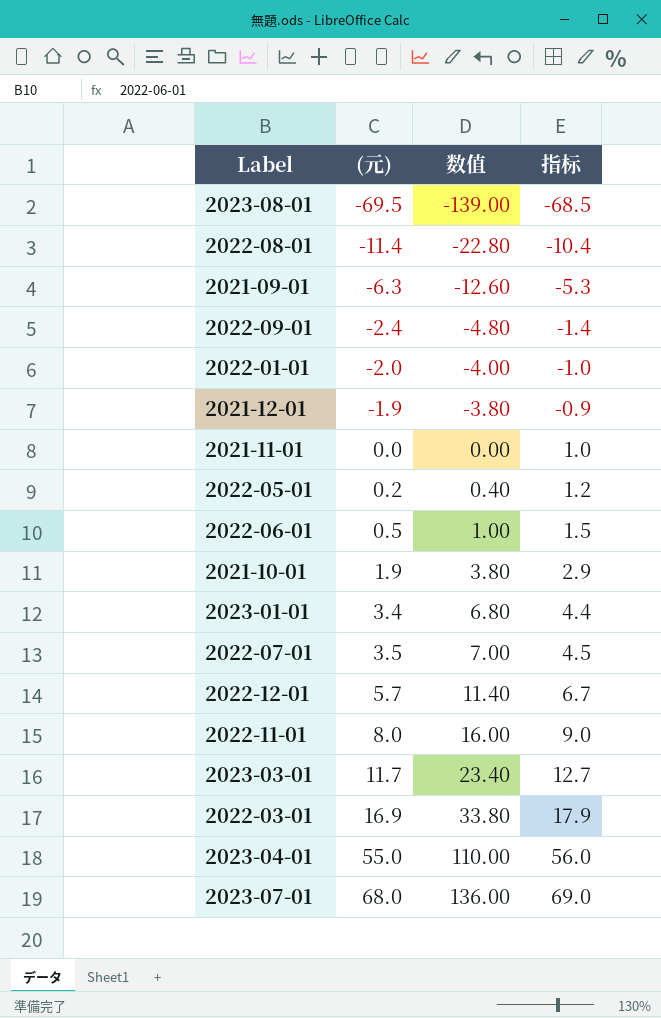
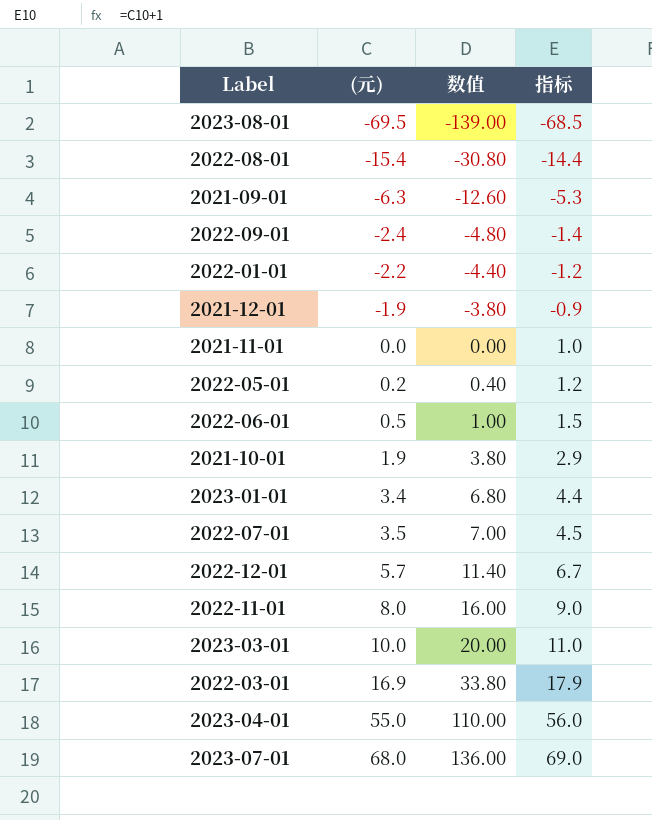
2022-08-01 | (元): -11.4 -> -15.4
2022-08-01 | 数值: -22.80 -> -30.80
2022-08-01 | 指标: -10.4 -> -14.4
2022-01-01 | (元): -2.0 -> -2.2
2022-01-01 | 数值: -4.00 -> -4.40
2022-01-01 | 指标: -1.0 -> -1.2
2023-03-01 | (元): 11.7 -> 10.0
2023-03-01 | 数值: 23.40 -> 20.00
2023-03-01 | 指标: 12.7 -> 11.0

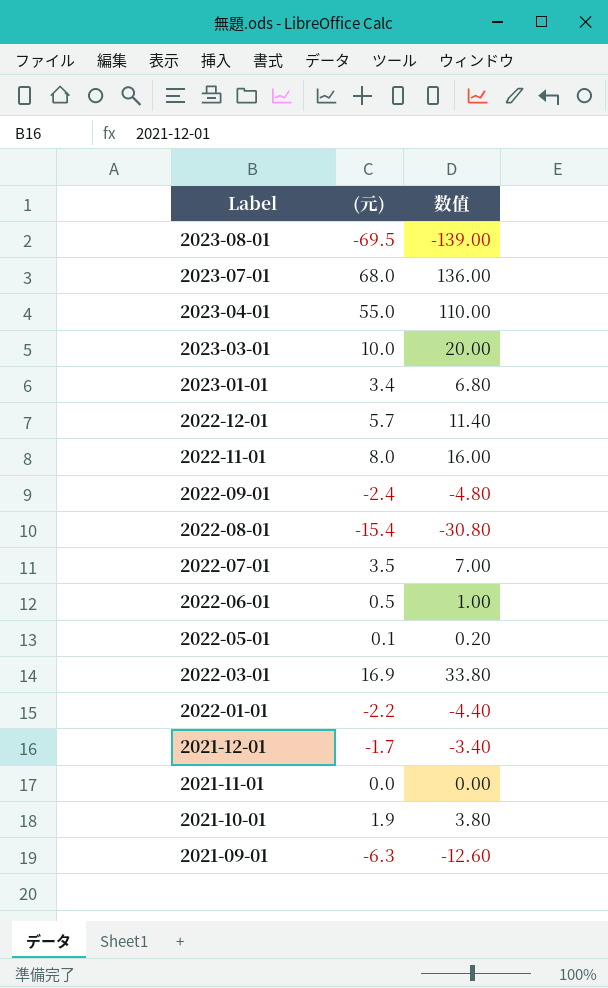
row order: (元) ascending -> Label descending
column 指标 | formula: [(元)] + 1 -> none
2022-05-01 | (元): 0.2 -> 0.1
2022-05-01 | 数值: 0.40 -> 0.20
2021-12-01 | (元): -1.9 -> -1.7
2021-12-01 | 数值: -3.80 -> -3.40

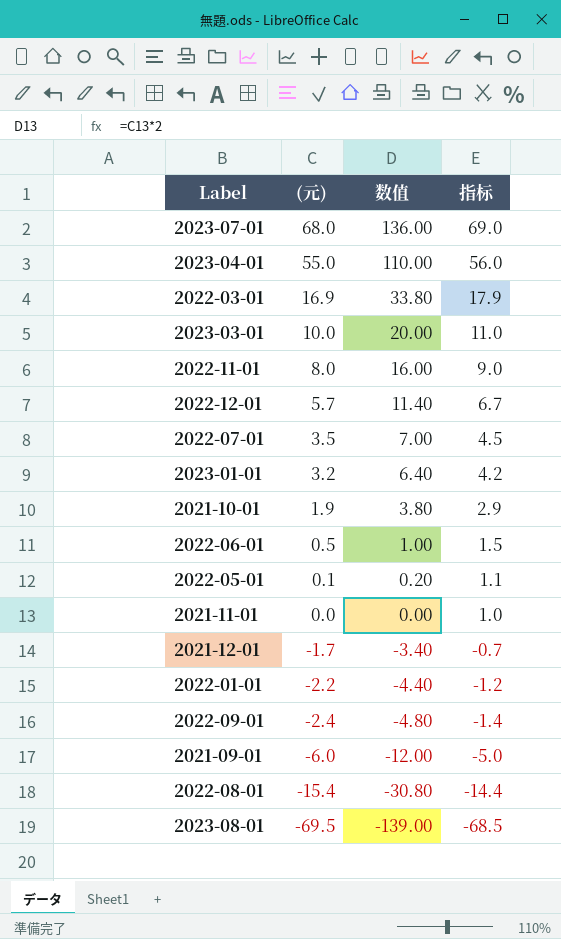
row order: Label descending -> (元) descending
column 指标 | formula: none -> [(元)] + 1
2023-01-01 | (元): 3.4 -> 3.2
2023-01-01 | 数值: 6.80 -> 6.40
2021-09-01 | (元): -6.3 -> -6.0
2021-09-01 | 数值: -12.60 -> -12.00

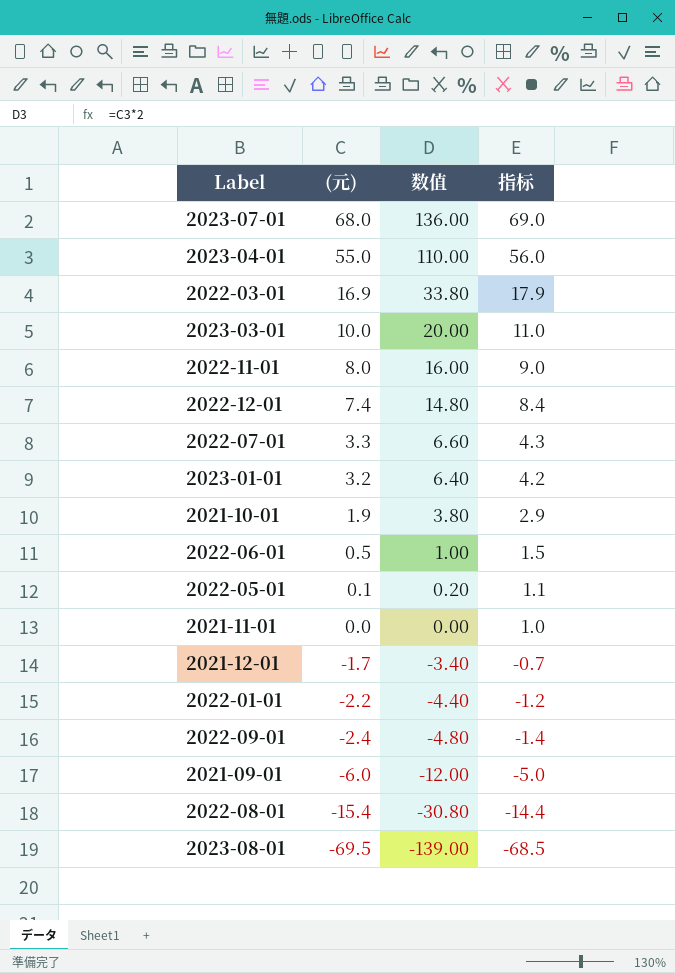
2022-12-01 | (元): 5.7 -> 7.4
2022-12-01 | 数值: 11.40 -> 14.80
2022-12-01 | 指标: 6.7 -> 8.4
2022-07-01 | (元): 3.5 -> 3.3
2022-07-01 | 数值: 7.00 -> 6.60
2022-07-01 | 指标: 4.5 -> 4.3

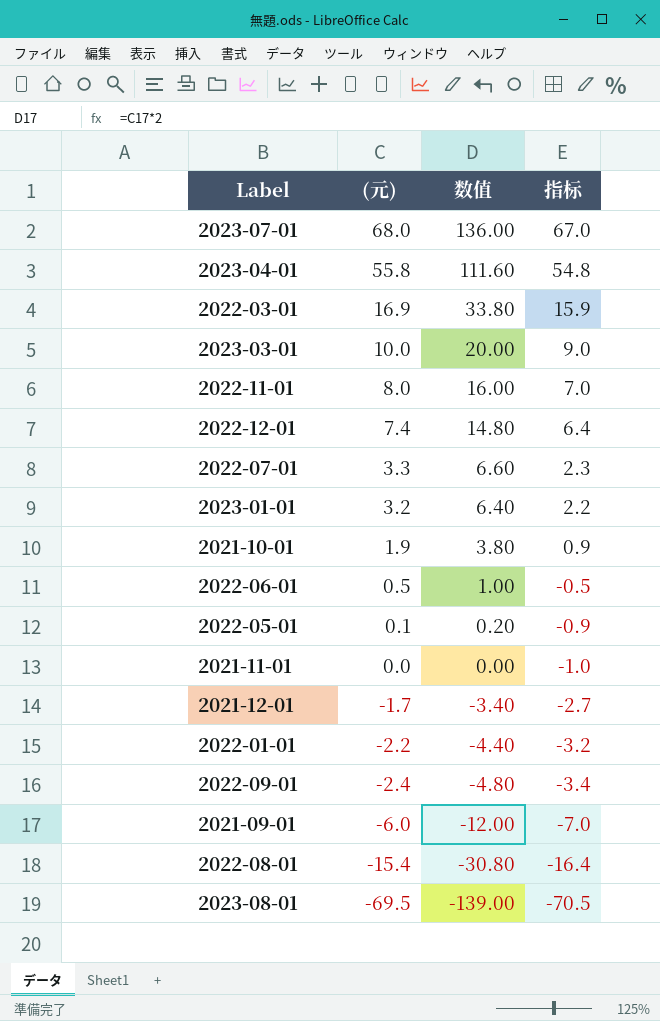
column 指标 | formula: [(元)] + 1 -> [(元)] - 1
2023-04-01 | (元): 55.0 -> 55.8
2023-04-01 | 数值: 110.00 -> 111.60

